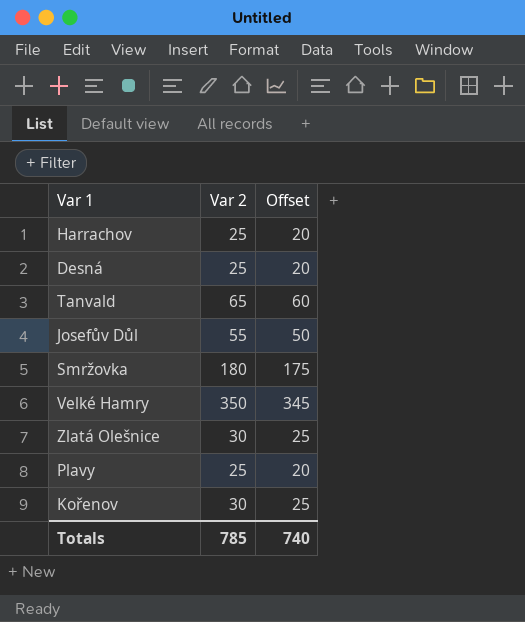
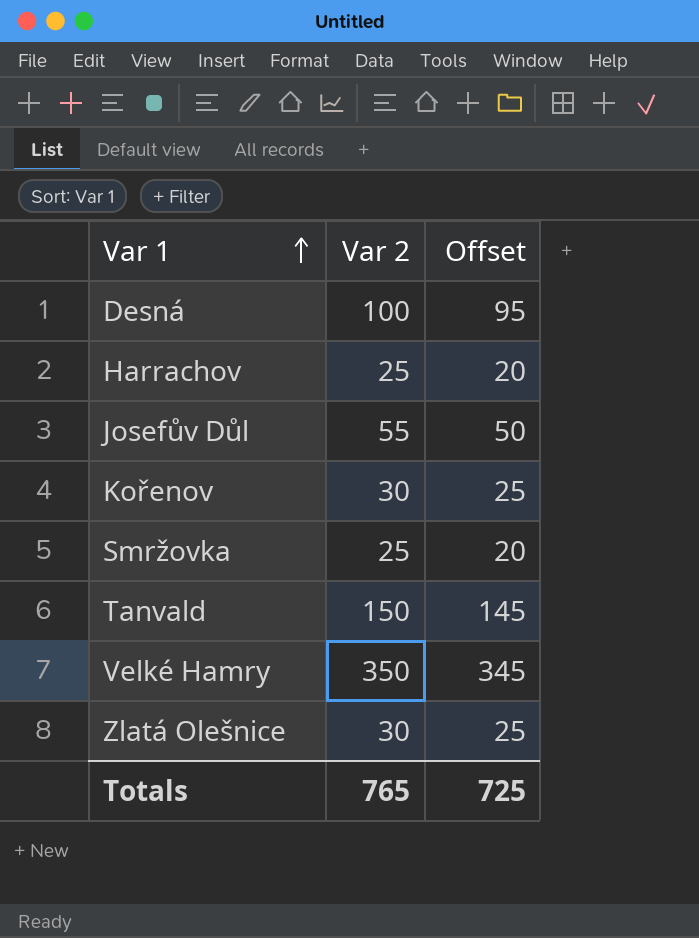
row order: none -> Var 1 ascending
row Plavy: 25 | 20 -> none
Desná | Var 2: 25 -> 100
Desná | Offset: 20 -> 95
Smržovka | Var 2: 180 -> 25
Smržovka | Offset: 175 -> 20
Tanvald | Var 2: 65 -> 150
Tanvald | Offset: 60 -> 145
Totals | Var 2: 785 -> 765
Totals | Offset: 740 -> 725

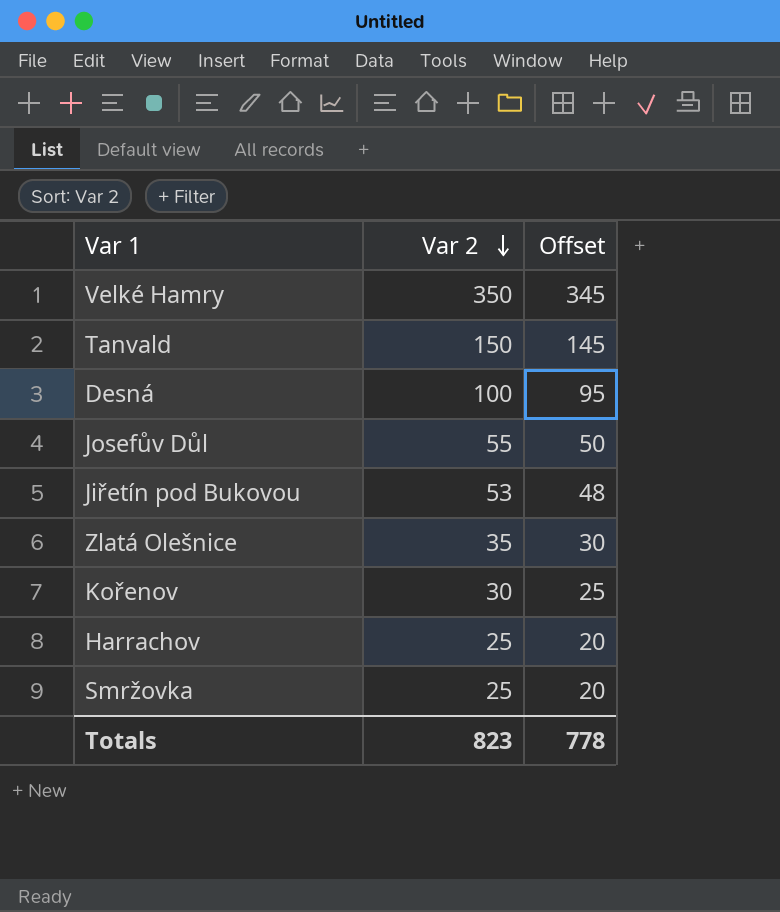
row order: Var 1 ascending -> Var 2 descending
row Jiřetín pod Bukovou: none -> 53 | 48
Zlatá Olešnice | Var 2: 30 -> 35
Zlatá Olešnice | Offset: 25 -> 30
Totals | Var 2: 765 -> 823
Totals | Offset: 725 -> 778

